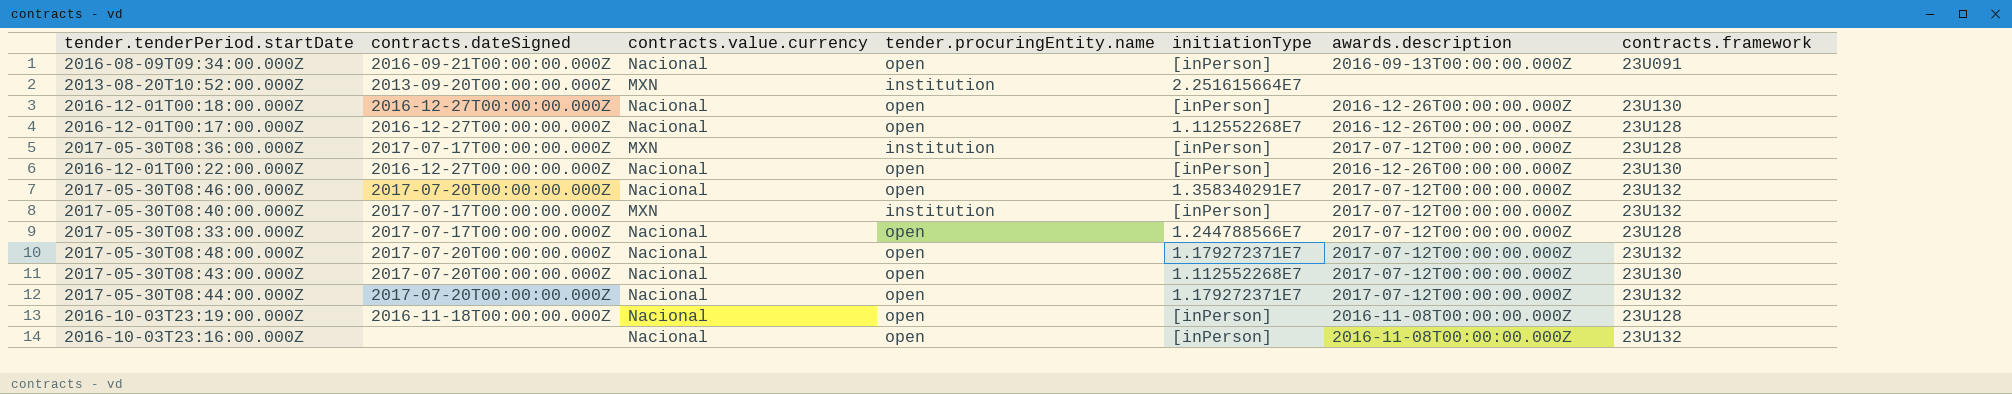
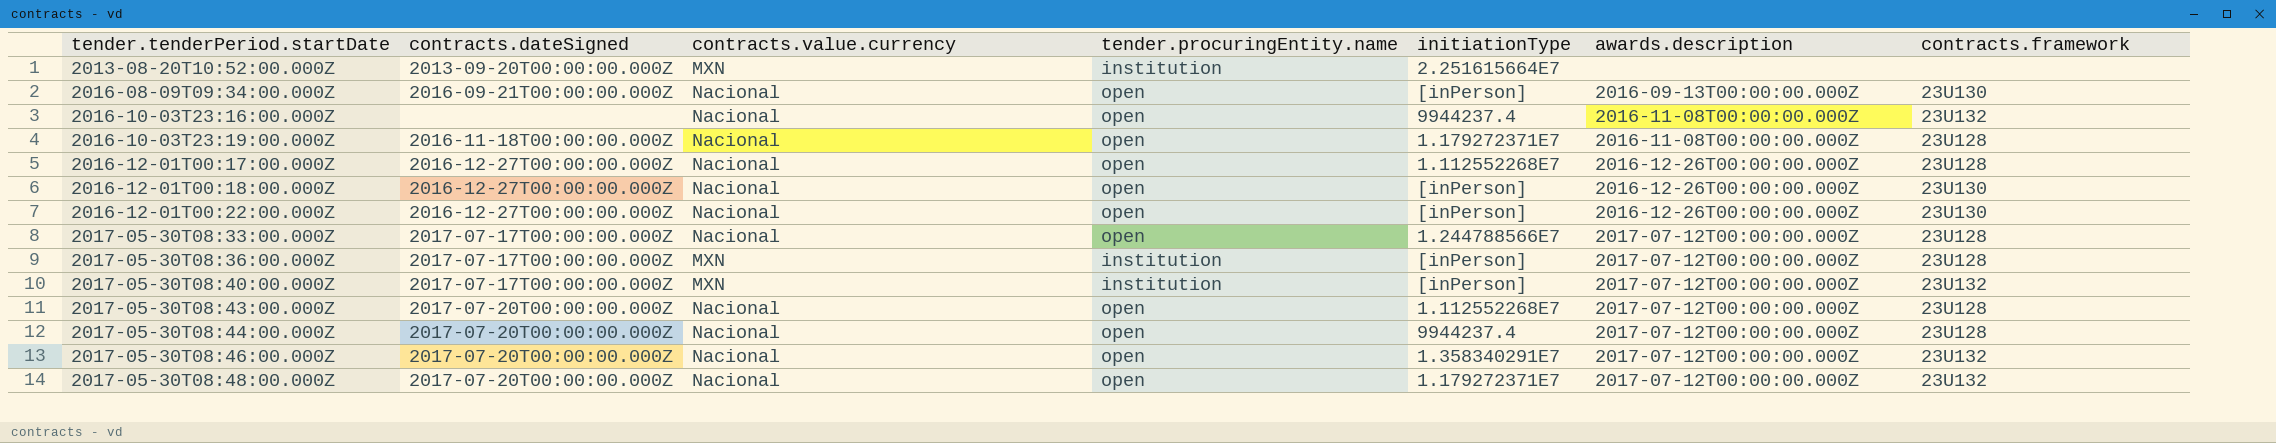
row order: none -> tender.tenderPeriod.startDate ascending
2016-08-09T09:34:00.000Z | contracts.framework: 23U091 -> 23U130
2016-10-03T23:16:00.000Z | initiationType: [inPerson] -> 9944237.4
2016-10-03T23:19:00.000Z | initiationType: [inPerson] -> 1.179272371E7
2017-05-30T08:43:00.000Z | contracts.framework: 23U130 -> 23U128
2017-05-30T08:44:00.000Z | initiationType: 1.179272371E7 -> 9944237.4
2017-05-30T08:44:00.000Z | contracts.framework: 23U132 -> 23U128

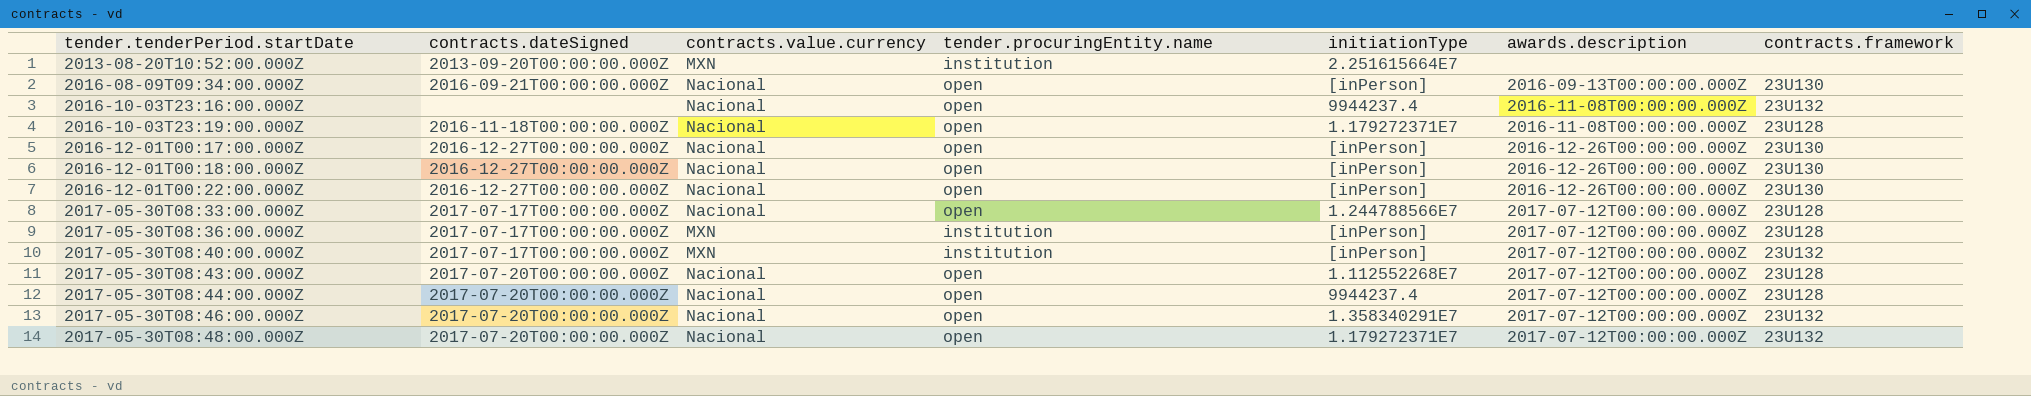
2016-12-01T00:17:00.000Z | initiationType: 1.112552268E7 -> [inPerson]
2016-12-01T00:17:00.000Z | contracts.framework: 23U128 -> 23U130

